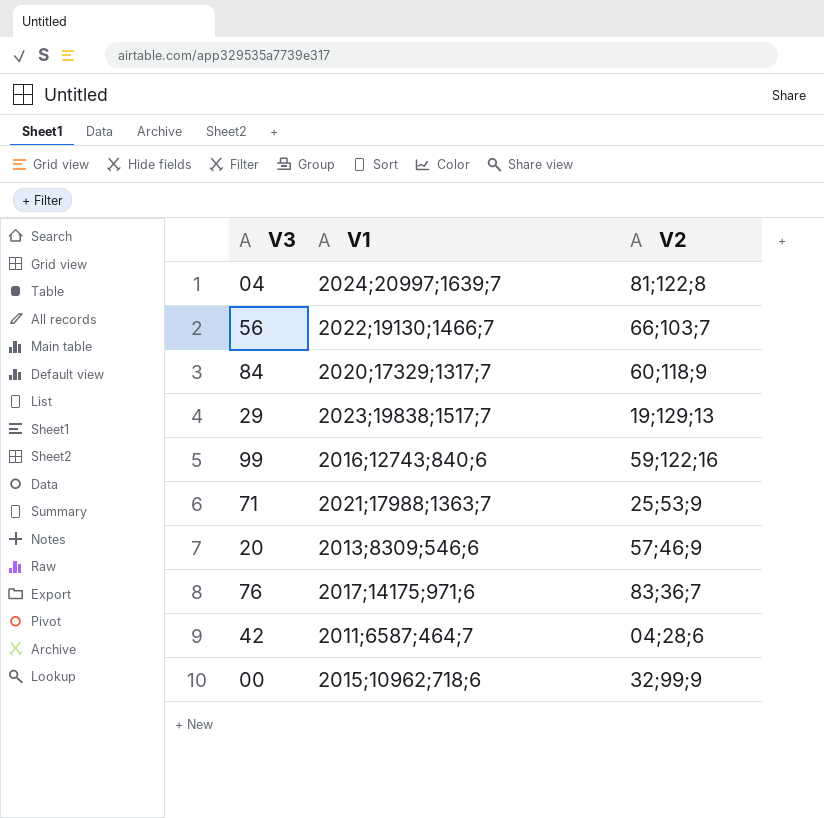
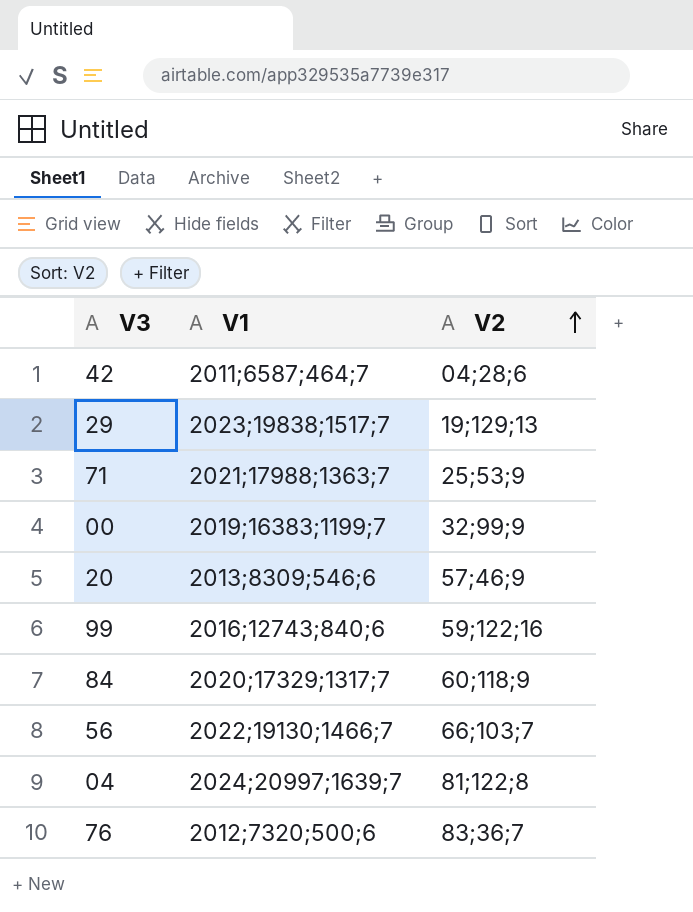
row order: none -> V2 ascending
00 | V1: 2015;10962;718;6 -> 2019;16383;1199;7
76 | V1: 2017;14175;971;6 -> 2012;7320;500;6

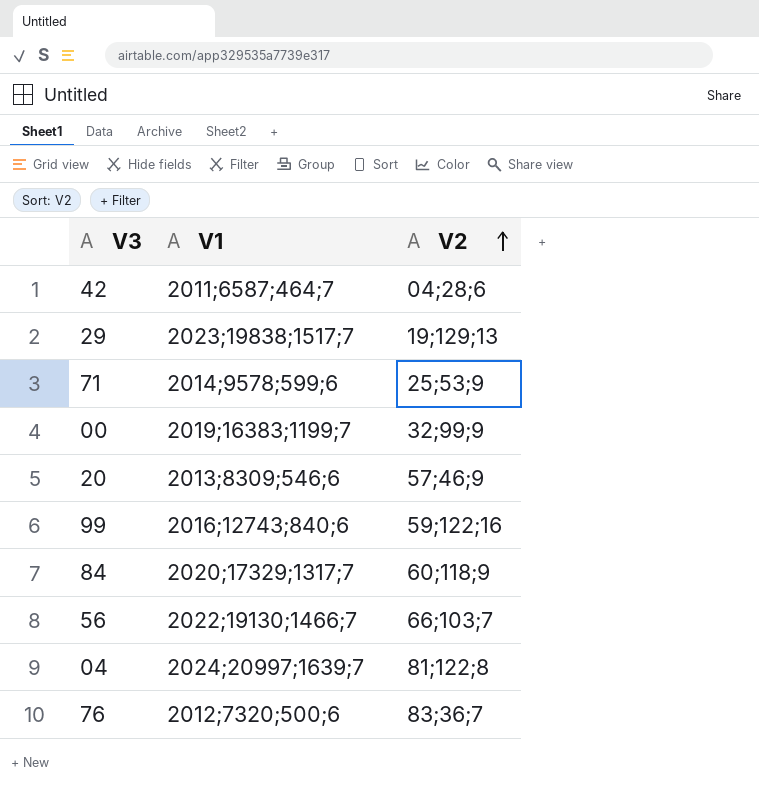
71 | V1: 2021;17988;1363;7 -> 2014;9578;599;6

